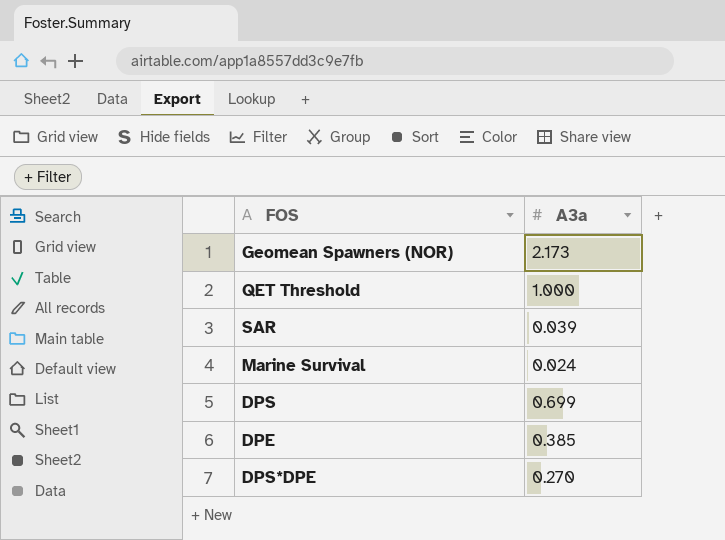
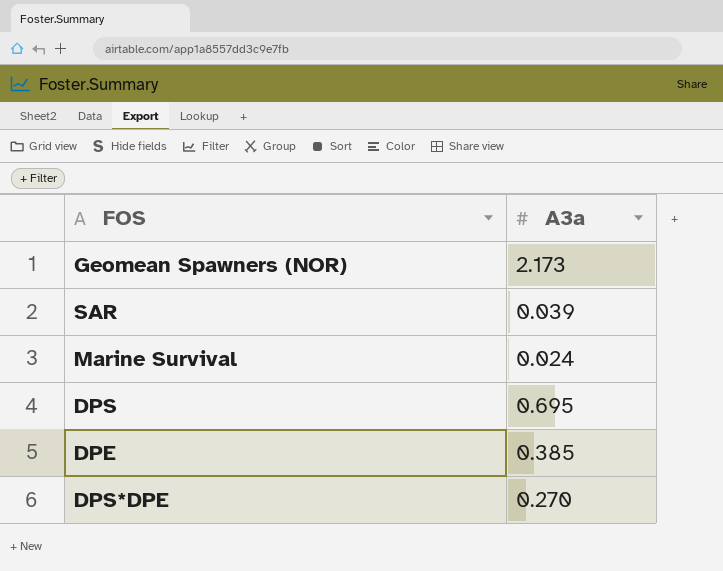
row QET Threshold: 1.000 -> none
DPS | A3a: 0.699 -> 0.695

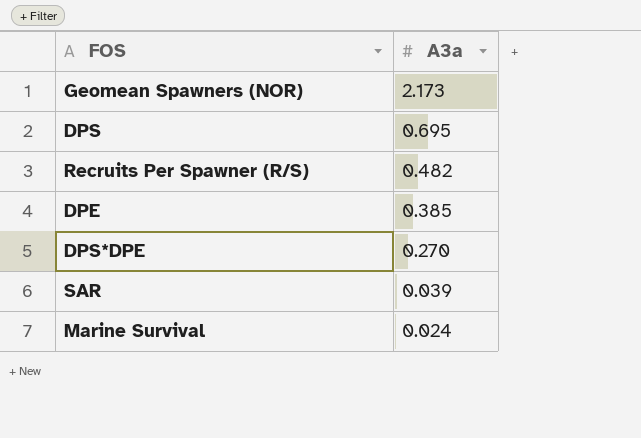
row order: none -> A3a descending
row Recruits Per Spawner (R/S): none -> 0.482

